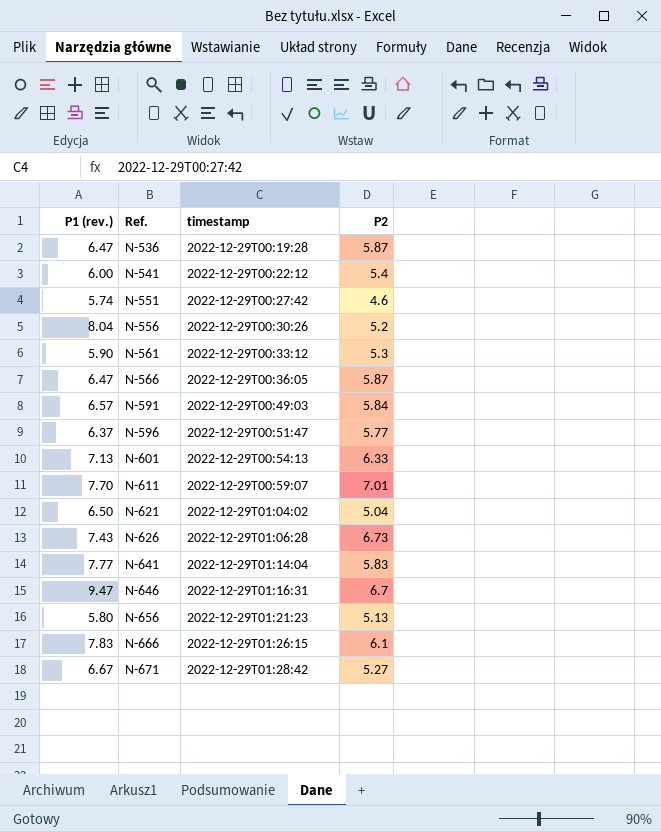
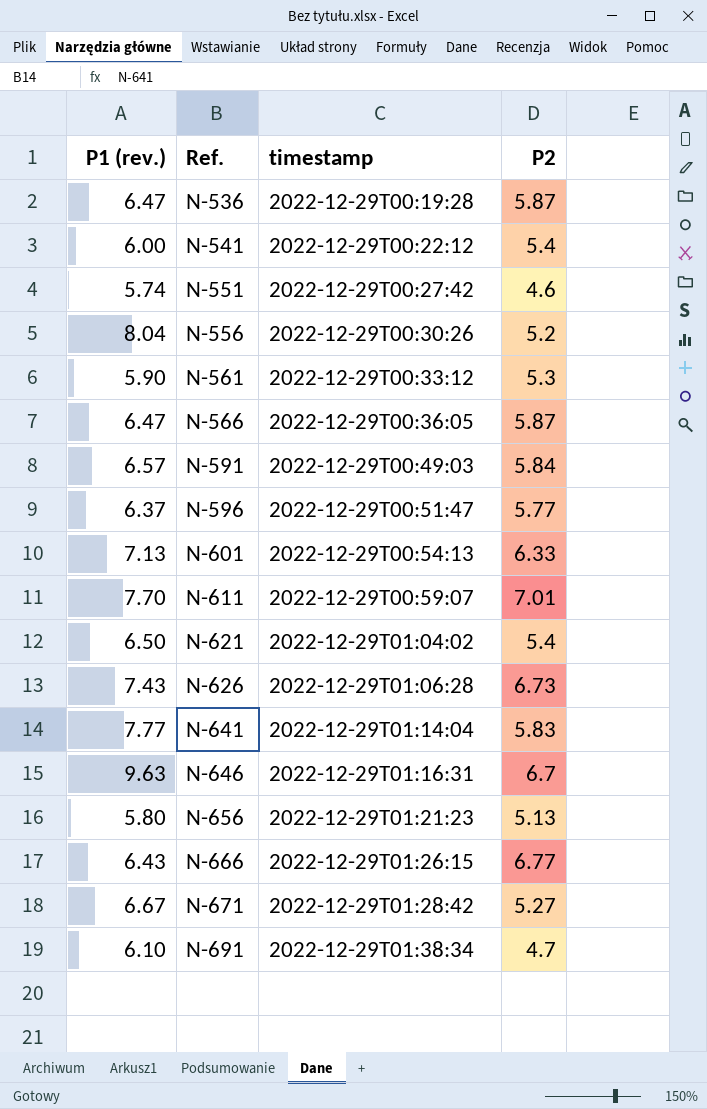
N-621 | P2: 5.04 -> 5.4
N-646 | P1 (rev.): 9.47 -> 9.63
N-666 | P1 (rev.): 7.83 -> 6.43
N-666 | P2: 6.1 -> 6.77
row N-691: none -> 6.10 | 2022-12-29T01:38:34 | 4.7

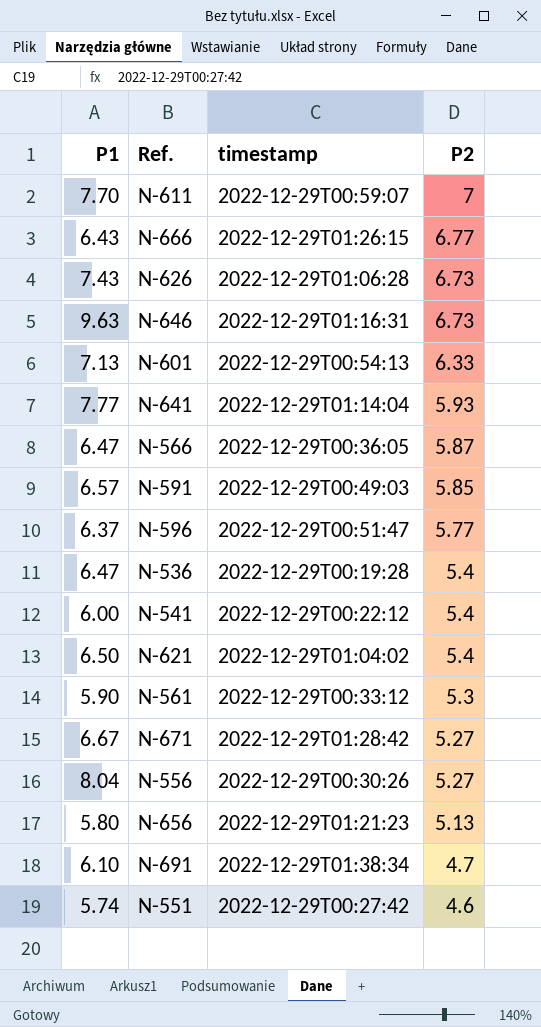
row order: Ref. ascending -> P2 descending
column name: P1 (rev.) -> P1
N-611 | P2: 7.01 -> 7
N-646 | P2: 6.7 -> 6.73
N-641 | P2: 5.83 -> 5.93
N-591 | P2: 5.84 -> 5.85
N-536 | P2: 5.87 -> 5.4
N-556 | P2: 5.2 -> 5.27

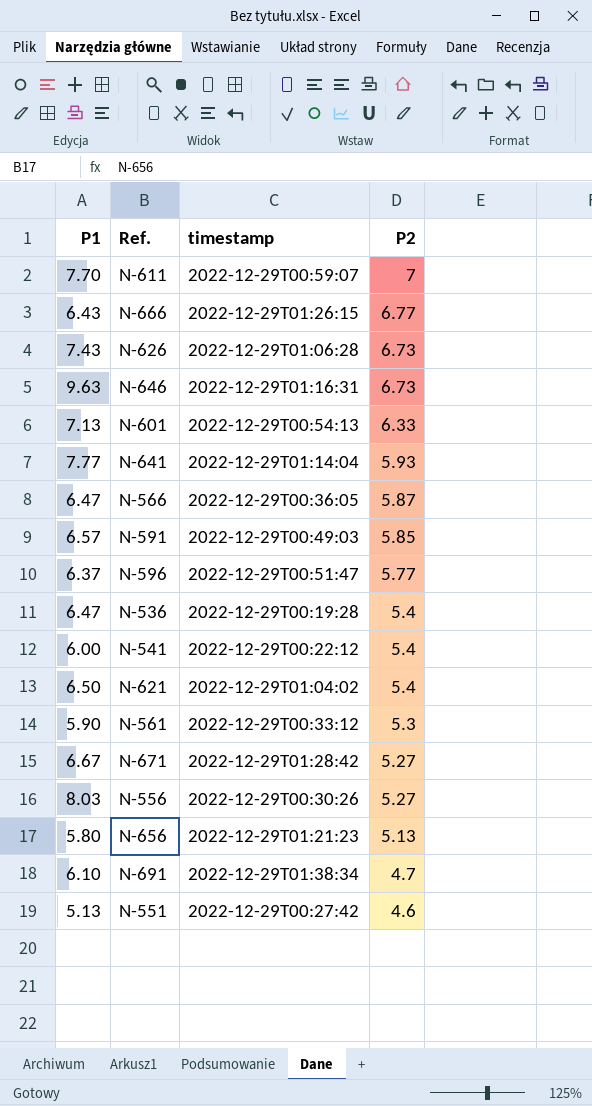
N-556 | P1: 8.04 -> 8.03
N-551 | P1: 5.74 -> 5.13

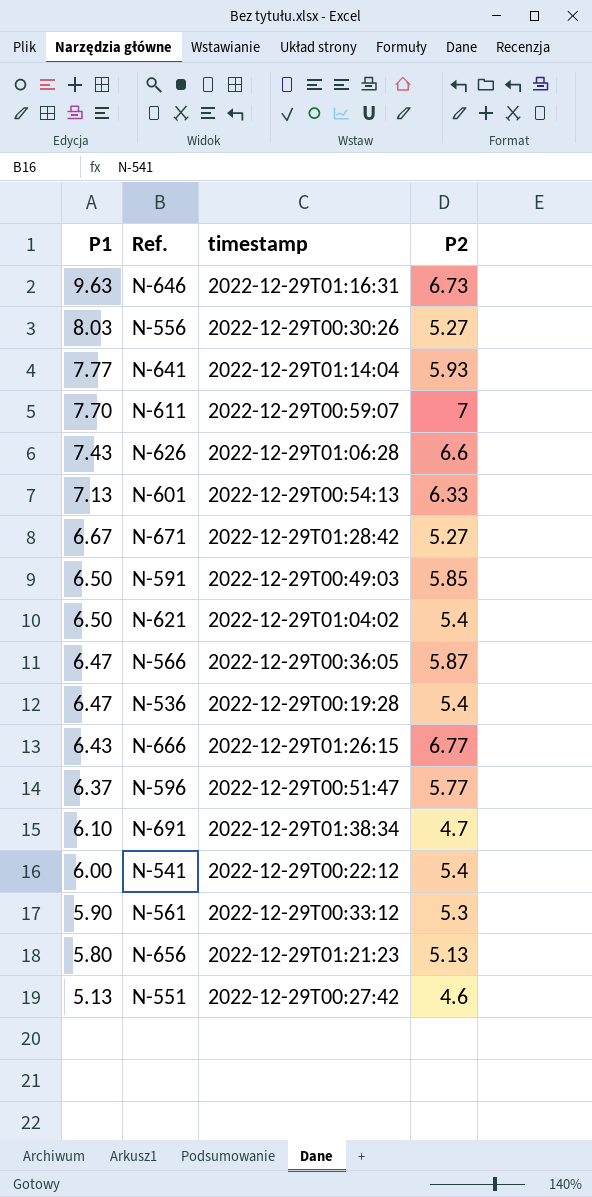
row order: P2 descending -> P1 descending
N-626 | P2: 6.73 -> 6.6
N-591 | P1: 6.57 -> 6.50

